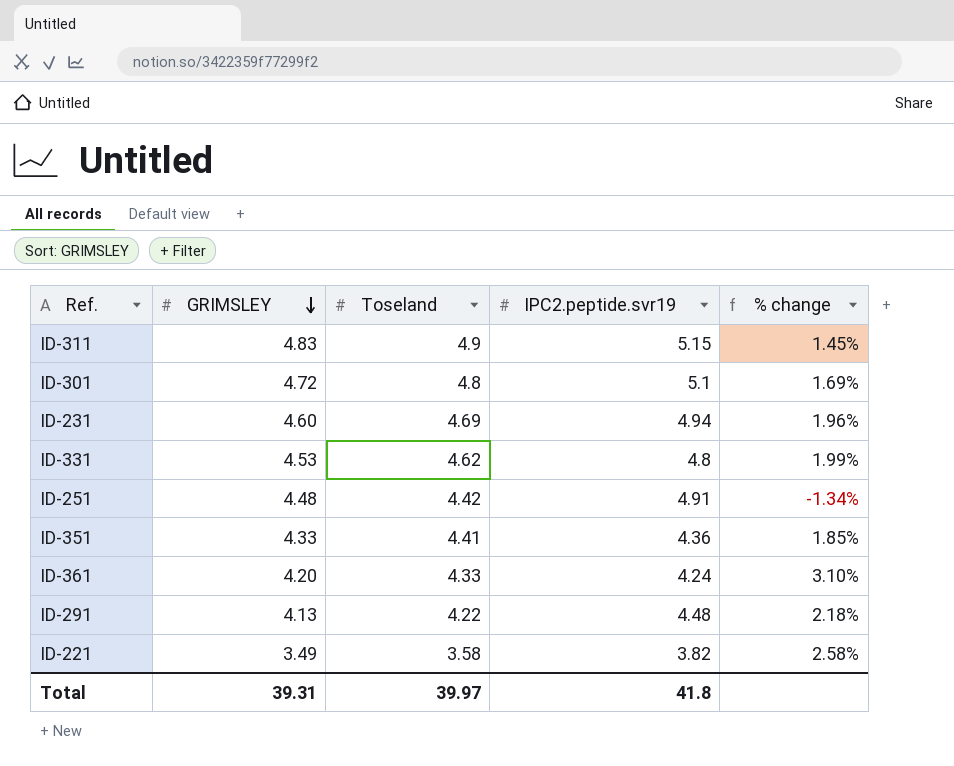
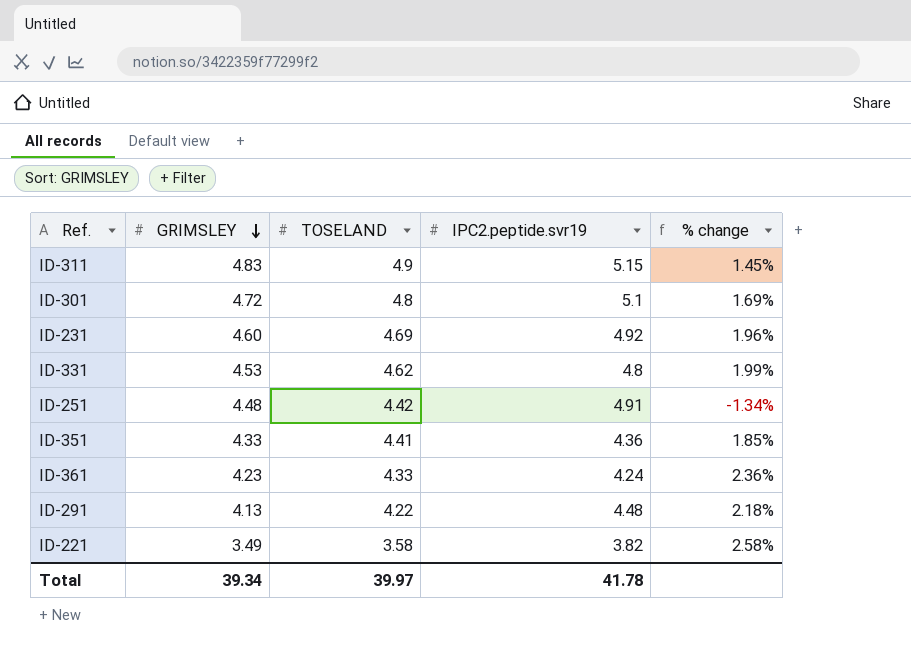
column name: Toseland -> TOSELAND
ID-231 | IPC2.peptide.svr19: 4.94 -> 4.92
ID-361 | GRIMSLEY: 4.20 -> 4.23
ID-361 | % change: 3.10% -> 2.36%
Total | GRIMSLEY: 39.31 -> 39.34
Total | IPC2.peptide.svr19: 41.8 -> 41.78

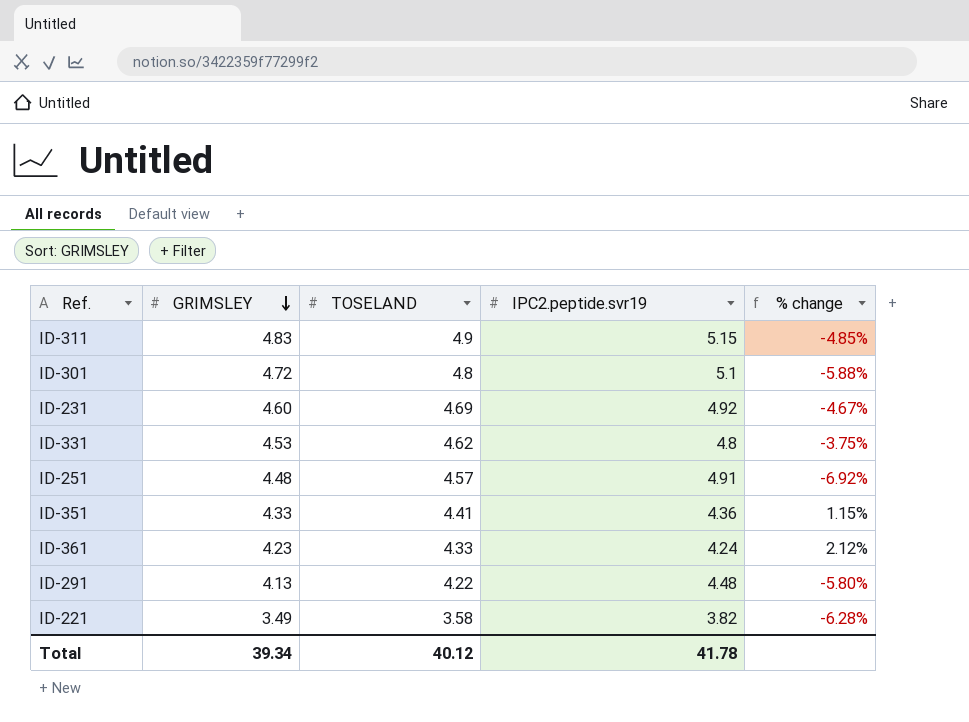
column % change | formula: ([TOSELAND] - [GRIMSLEY]) / [GRIMSLEY] -> ([TOSELAND] - [IPC2.peptide.svr19]) / [IPC2.peptide.svr19]
ID-251 | TOSELAND: 4.42 -> 4.57
Total | TOSELAND: 39.97 -> 40.12

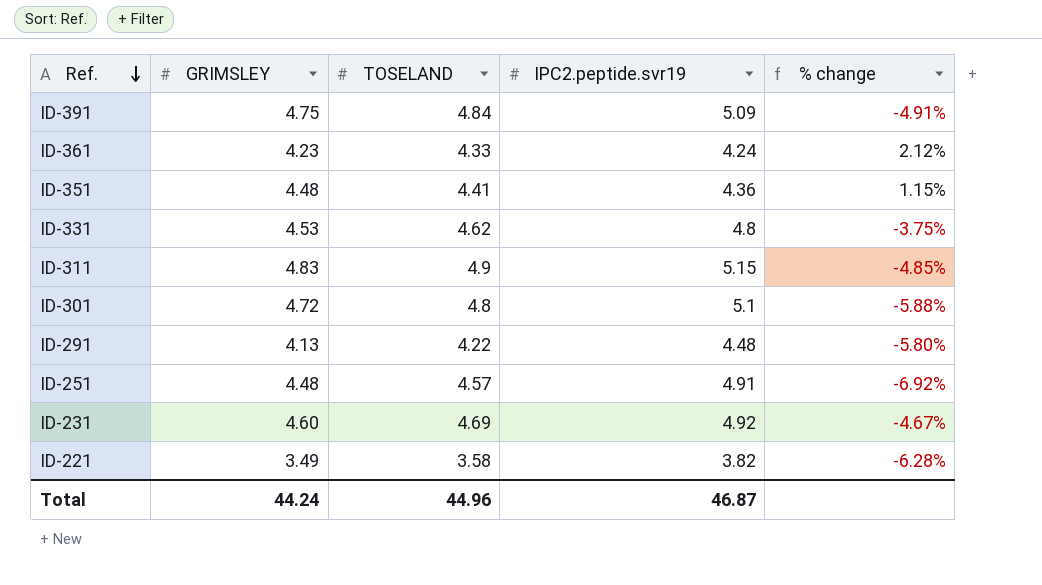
row order: GRIMSLEY descending -> Ref. descending
row ID-391: none -> 4.75 | 4.84 | 5.09 | -4.91%
ID-351 | GRIMSLEY: 4.33 -> 4.48
Total | GRIMSLEY: 39.34 -> 44.24
Total | TOSELAND: 40.12 -> 44.96
Total | IPC2.peptide.svr19: 41.78 -> 46.87

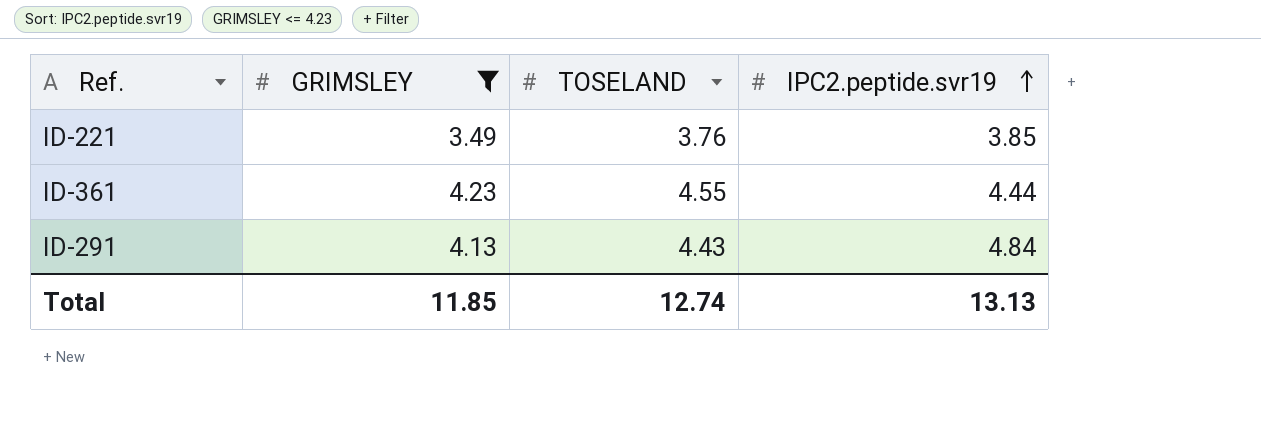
filter: none -> GRIMSLEY <= 4.23
row order: Ref. descending -> IPC2.peptide.svr19 ascending
column % change | formula: ([TOSELAND] - [IPC2.peptide.svr19]) / [IPC2.peptide.svr19] -> none
ID-221 | TOSELAND: 3.58 -> 3.76
ID-221 | IPC2.peptide.svr19: 3.82 -> 3.85
ID-361 | TOSELAND: 4.33 -> 4.55
ID-361 | IPC2.peptide.svr19: 4.24 -> 4.44
ID-291 | TOSELAND: 4.22 -> 4.43
ID-291 | IPC2.peptide.svr19: 4.48 -> 4.84
Total | GRIMSLEY: 44.24 -> 11.85
Total | TOSELAND: 44.96 -> 12.74
Total | IPC2.peptide.svr19: 46.87 -> 13.13

